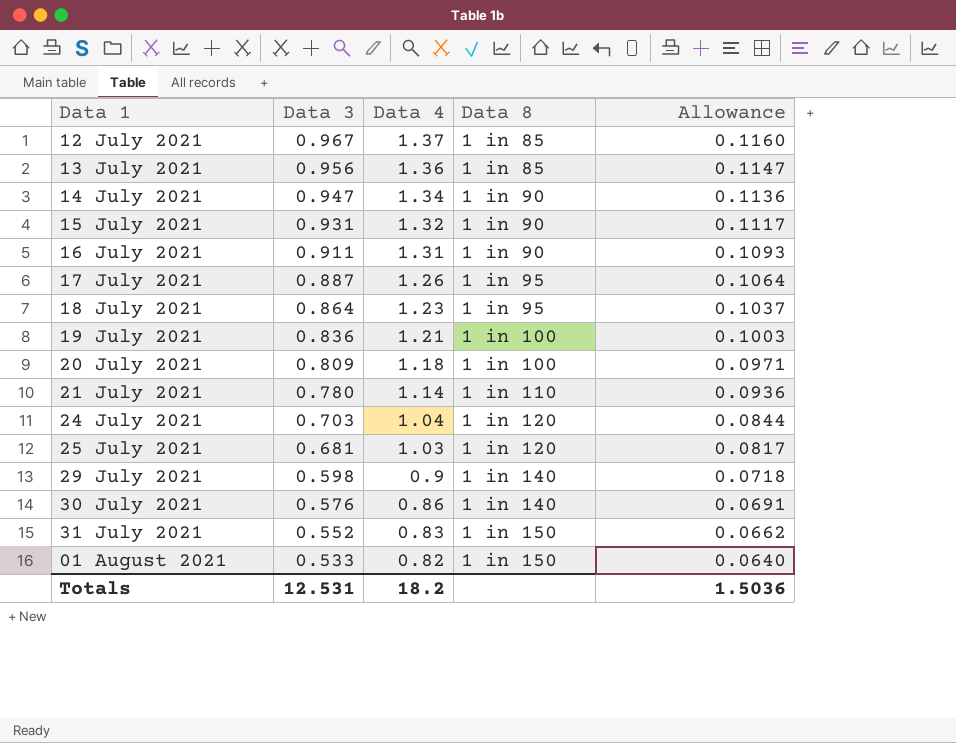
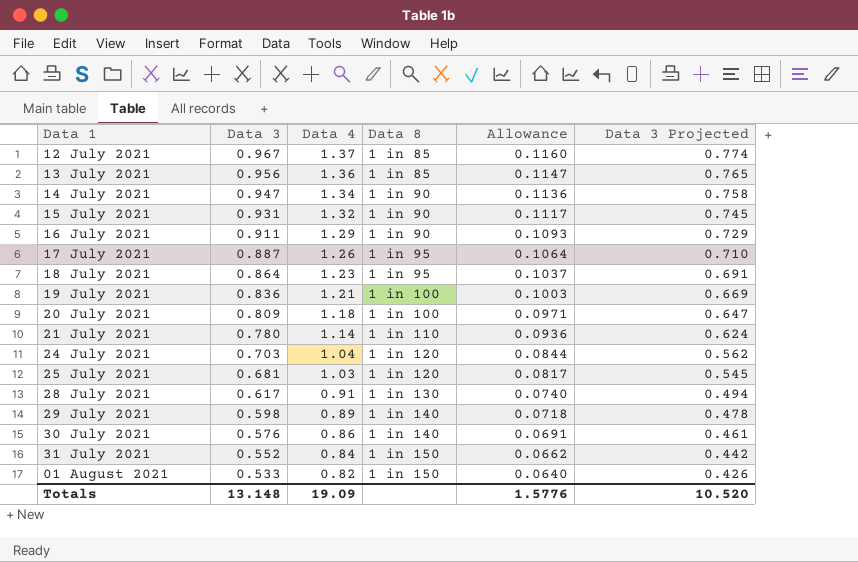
column Data 3 Projected | formula: none -> [Data 3] * 0.8
16 July 2021 | Data 4: 1.31 -> 1.29
row 28 July 2021: none -> 0.617 | 0.91 | 1 in 130 | 0.0740 | 0.494
29 July 2021 | Data 4: 0.9 -> 0.89
31 July 2021 | Data 4: 0.83 -> 0.84
Totals | Data 3: 12.531 -> 13.148
Totals | Data 4: 18.2 -> 19.09
Totals | Allowance: 1.5036 -> 1.5776

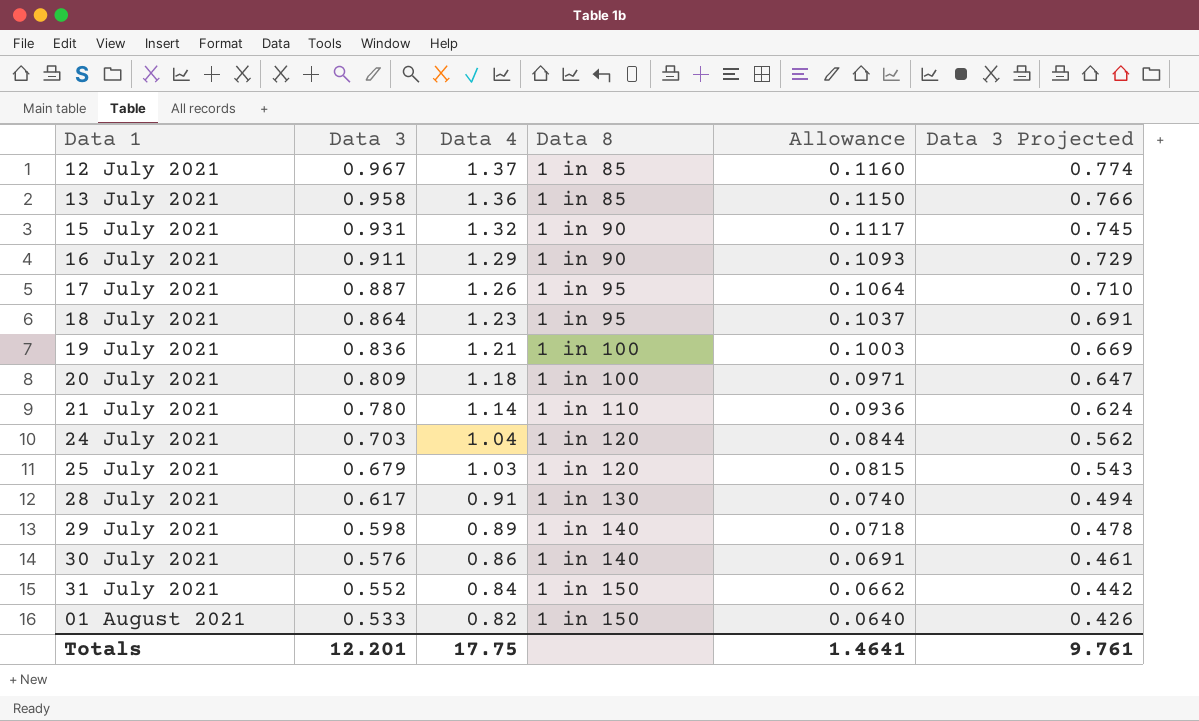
row 14 July 2021: 0.947 | 1.34 | 1 in 90 | 0.1136 | 0.758 -> none
13 July 2021 | Data 3: 0.956 -> 0.958
13 July 2021 | Allowance: 0.1147 -> 0.1150
13 July 2021 | Data 3 Projected: 0.765 -> 0.766
25 July 2021 | Data 3: 0.681 -> 0.679
25 July 2021 | Allowance: 0.0817 -> 0.0815
25 July 2021 | Data 3 Projected: 0.545 -> 0.543
Totals | Data 3: 13.148 -> 12.201
Totals | Data 4: 19.09 -> 17.75
Totals | Allowance: 1.5776 -> 1.4641
Totals | Data 3 Projected: 10.520 -> 9.761

